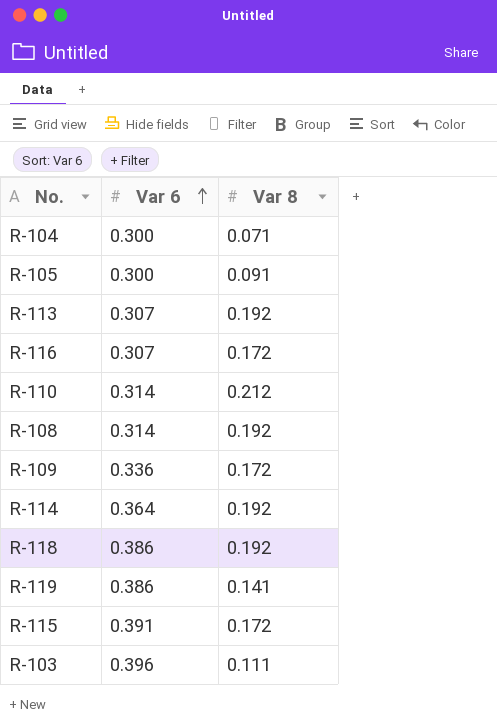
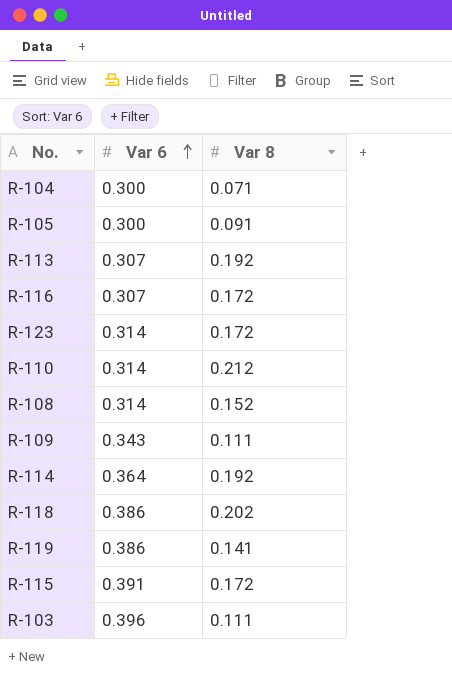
row R-123: none -> 0.314 | 0.172
R-108 | Var 8: 0.192 -> 0.152
R-109 | Var 6: 0.336 -> 0.343
R-109 | Var 8: 0.172 -> 0.111
R-118 | Var 8: 0.192 -> 0.202

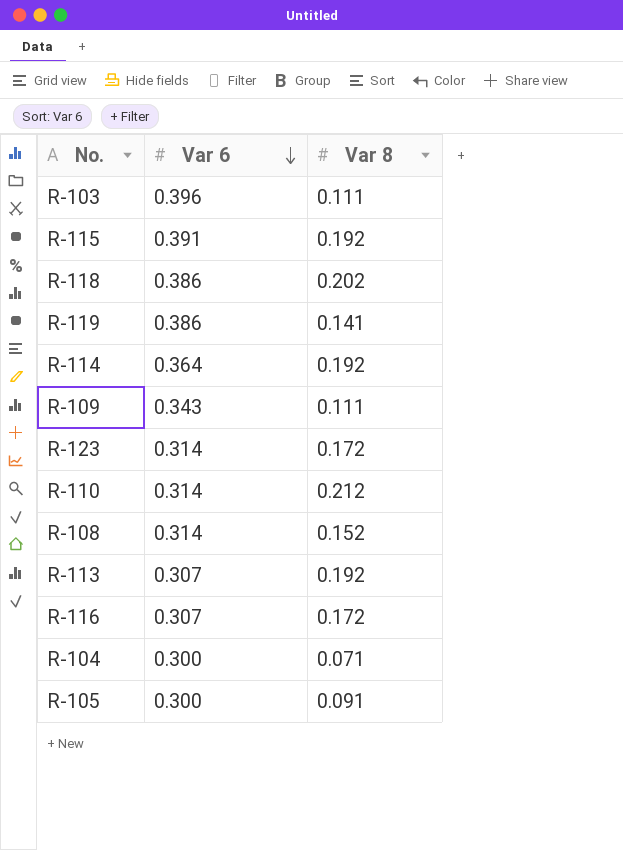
row order: Var 6 ascending -> Var 6 descending
R-115 | Var 8: 0.172 -> 0.192

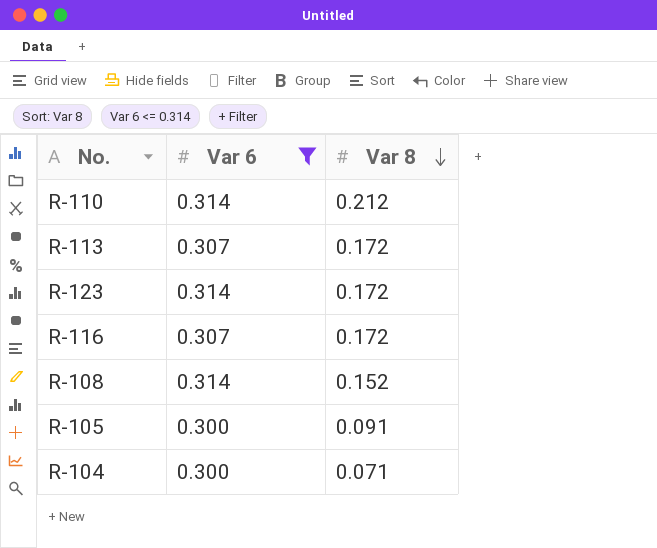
filter: none -> Var 6 <= 0.314
row order: Var 6 descending -> Var 8 descending
R-113 | Var 8: 0.192 -> 0.172

